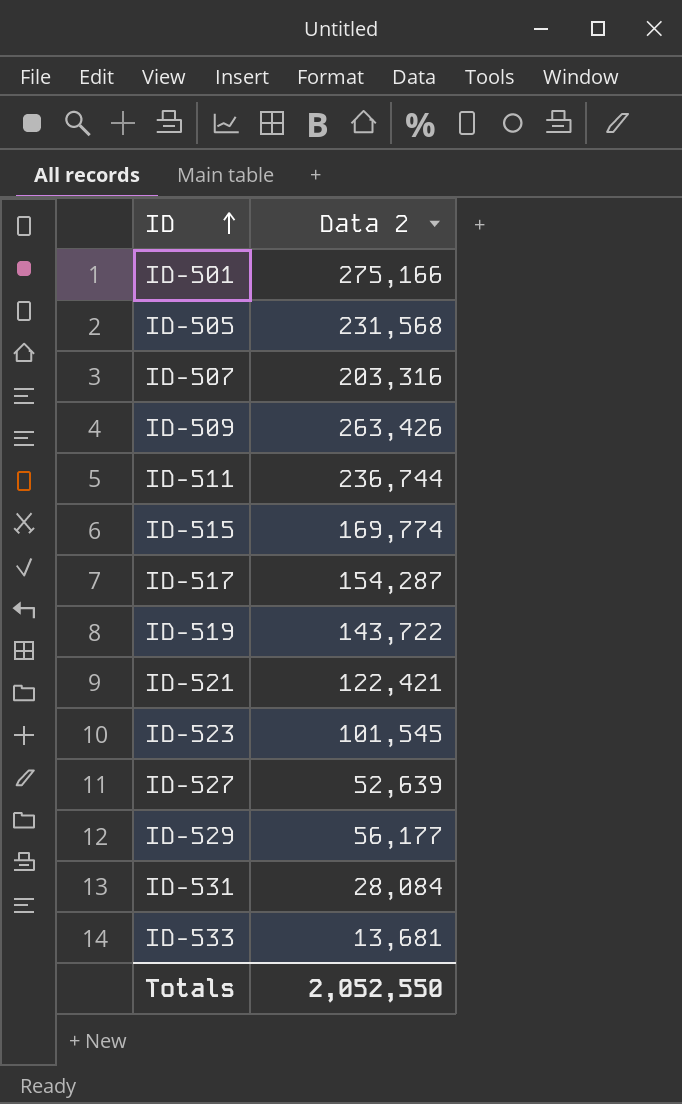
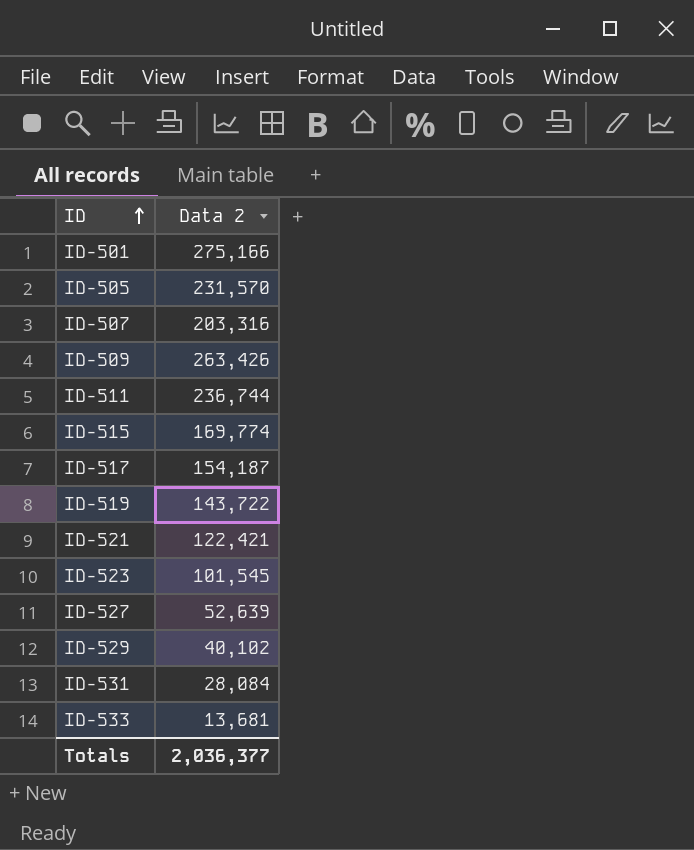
ID-505 | Data 2: 231,568 -> 231,570
ID-517 | Data 2: 154,287 -> 154,187
ID-529 | Data 2: 56,177 -> 40,102
Totals | Data 2: 2,052,550 -> 2,036,377

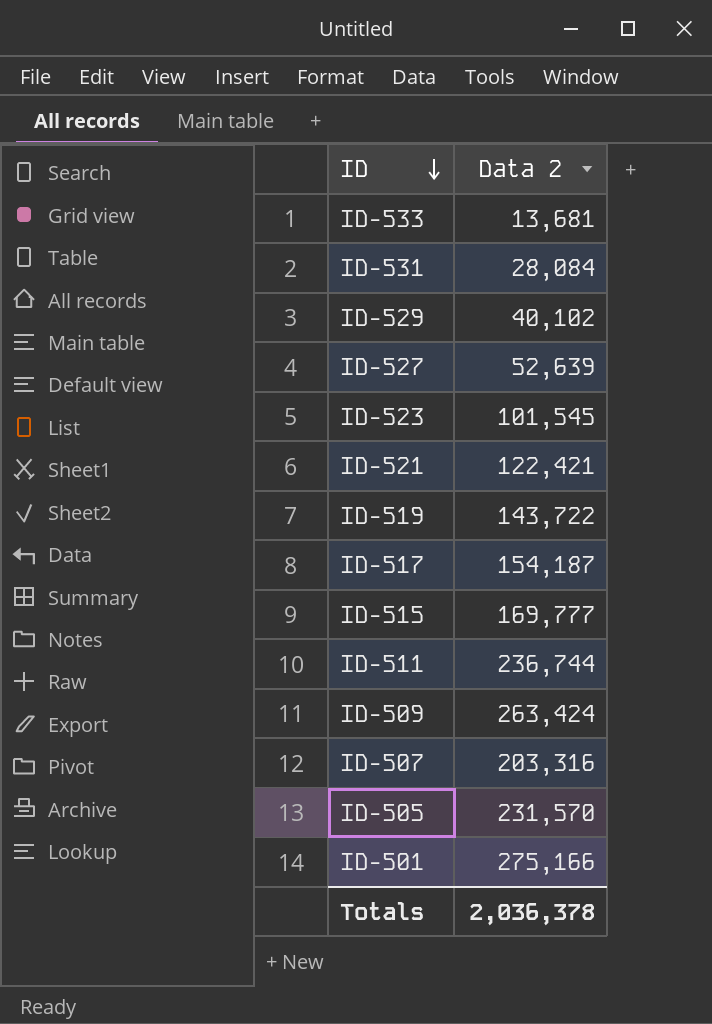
row order: ID ascending -> ID descending
ID-515 | Data 2: 169,774 -> 169,777
ID-509 | Data 2: 263,426 -> 263,424
Totals | Data 2: 2,036,377 -> 2,036,378

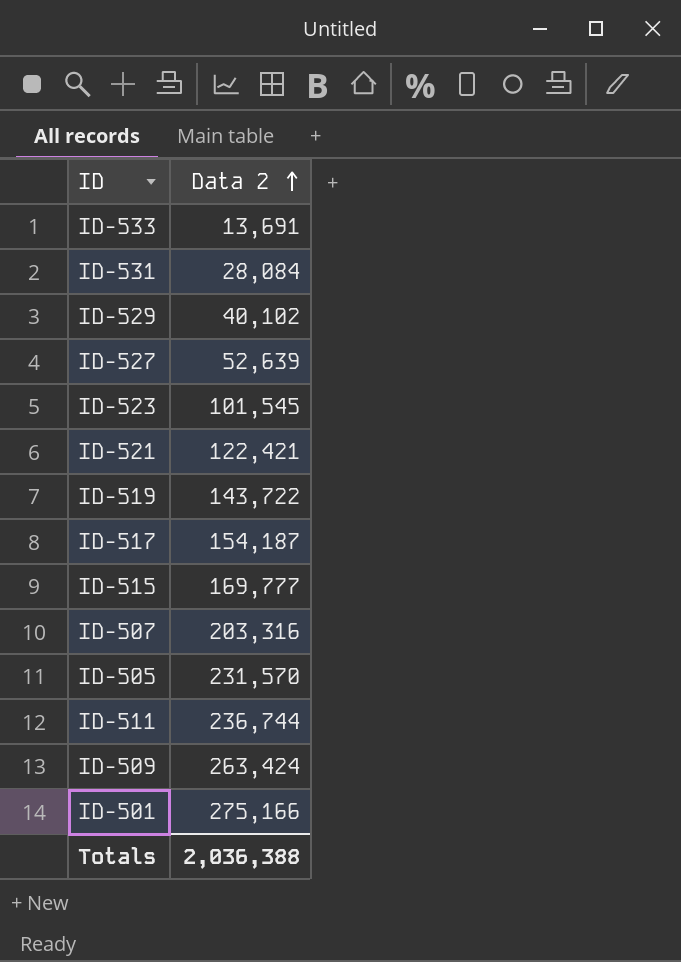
row order: ID descending -> Data 2 ascending
ID-533 | Data 2: 13,681 -> 13,691
Totals | Data 2: 2,036,378 -> 2,036,388

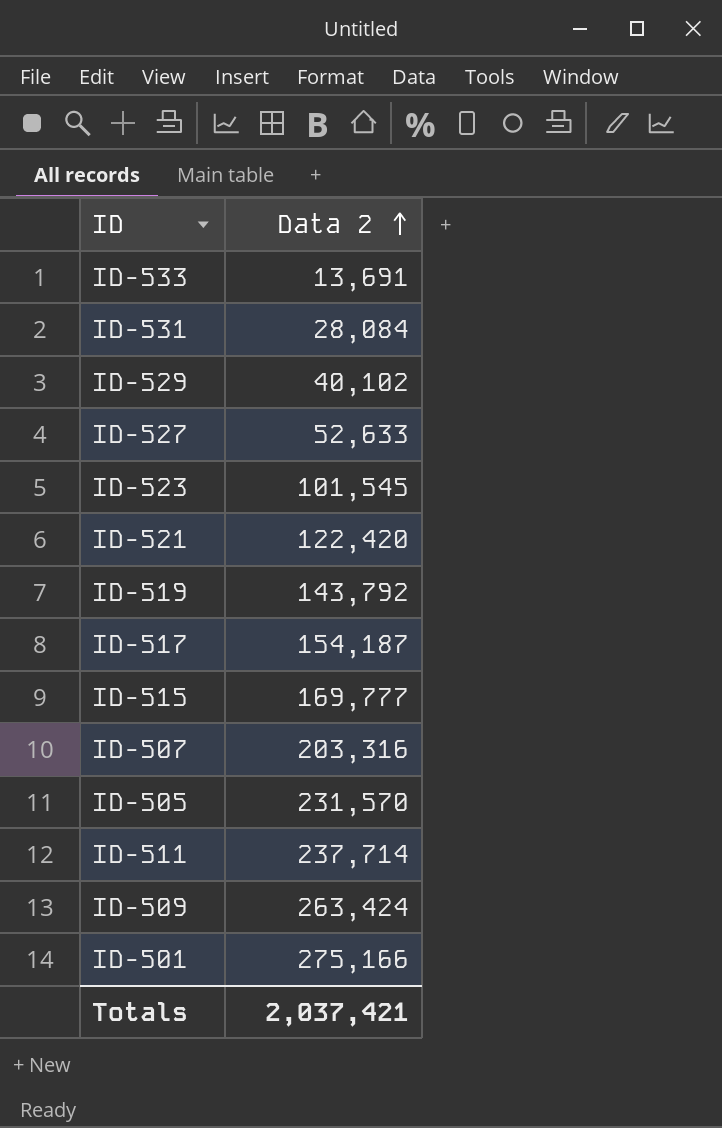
ID-527 | Data 2: 52,639 -> 52,633
ID-521 | Data 2: 122,421 -> 122,420
ID-519 | Data 2: 143,722 -> 143,792
ID-511 | Data 2: 236,744 -> 237,714
Totals | Data 2: 2,036,388 -> 2,037,421

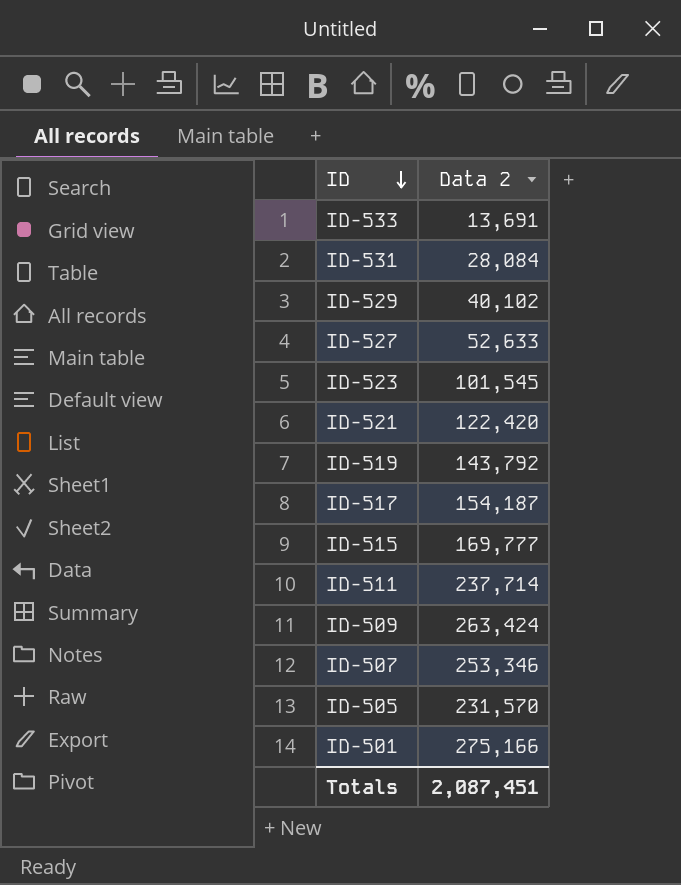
row order: Data 2 ascending -> ID descending
ID-507 | Data 2: 203,316 -> 253,346
Totals | Data 2: 2,037,421 -> 2,087,451

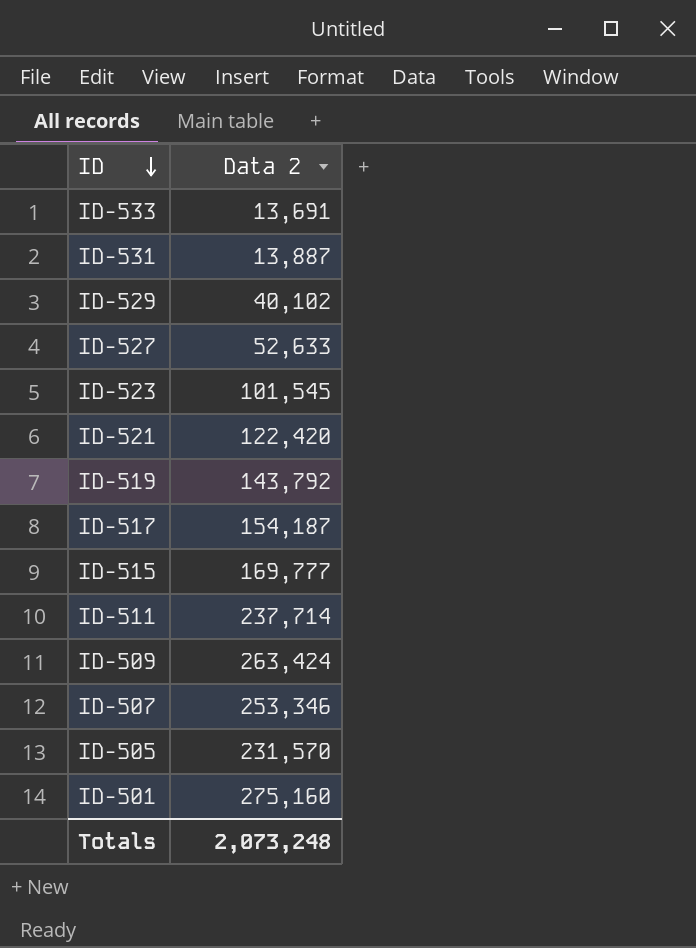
ID-531 | Data 2: 28,084 -> 13,887
ID-501 | Data 2: 275,166 -> 275,160
Totals | Data 2: 2,087,451 -> 2,073,248

